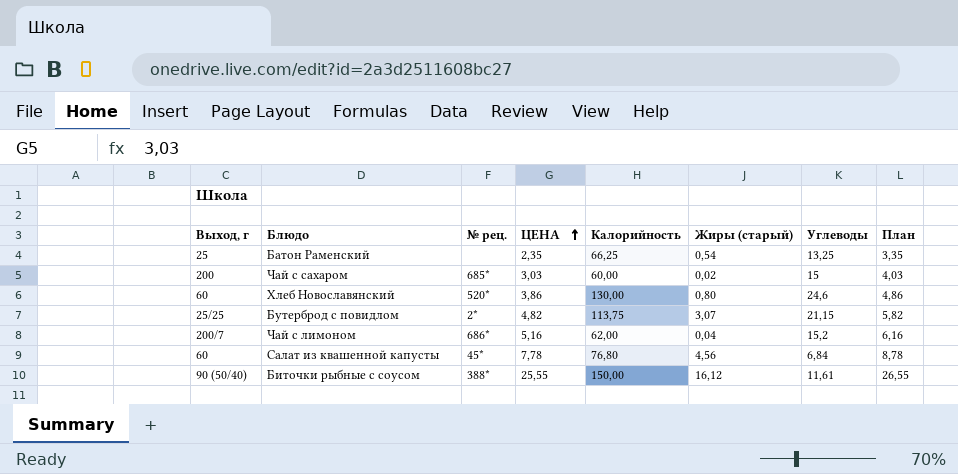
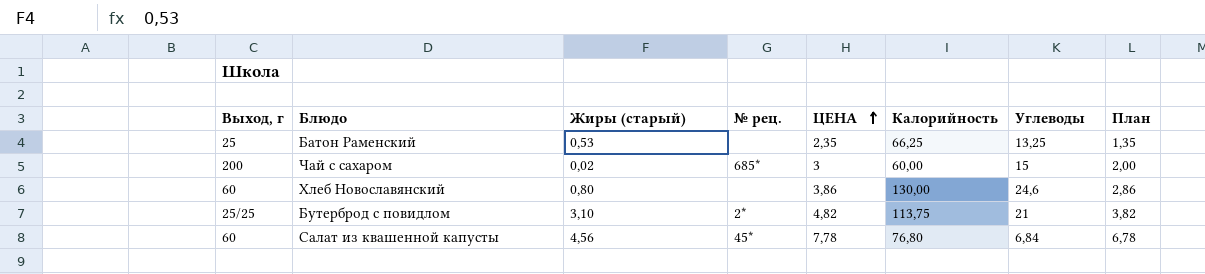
column Жиры (старый) | position: 6 -> 3
column План | formula: [ЦЕНА] + 1 -> [ЦЕНА] - 1
row Чай с лимоном: 200/7 | 686* | 5,16 | 62,00 | 0,04 | 15,2 | 6,16 -> none
row Биточки рыбные с соусом: 90 (50/40) | 388* | 25,55 | 150,00 | 16,12 | 11,61 | 26,55 -> none
Батон Раменский | Жиры (старый): 0,54 -> 0,53
Чай с сахаром | ЦЕНА: 3,03 -> 3
Хлеб Новославянский | № рец.: 520* -> none
Бутерброд с повидлом | Жиры (старый): 3,07 -> 3,10
Бутерброд с повидлом | Углеводы: 21,15 -> 21

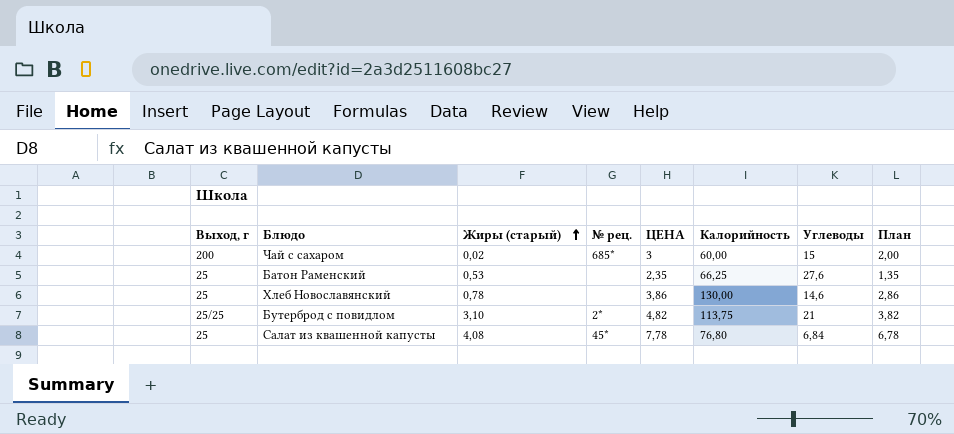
row order: ЦЕНА ascending -> Жиры (старый) ascending
Батон Раменский | Углеводы: 13,25 -> 27,6
Хлеб Новославянский | Выход, г: 60 -> 25
Хлеб Новославянский | Жиры (старый): 0,80 -> 0,78
Хлеб Новославянский | Углеводы: 24,6 -> 14,6
Салат из квашенной капусты | Выход, г: 60 -> 25
Салат из квашенной капусты | Жиры (старый): 4,56 -> 4,08

